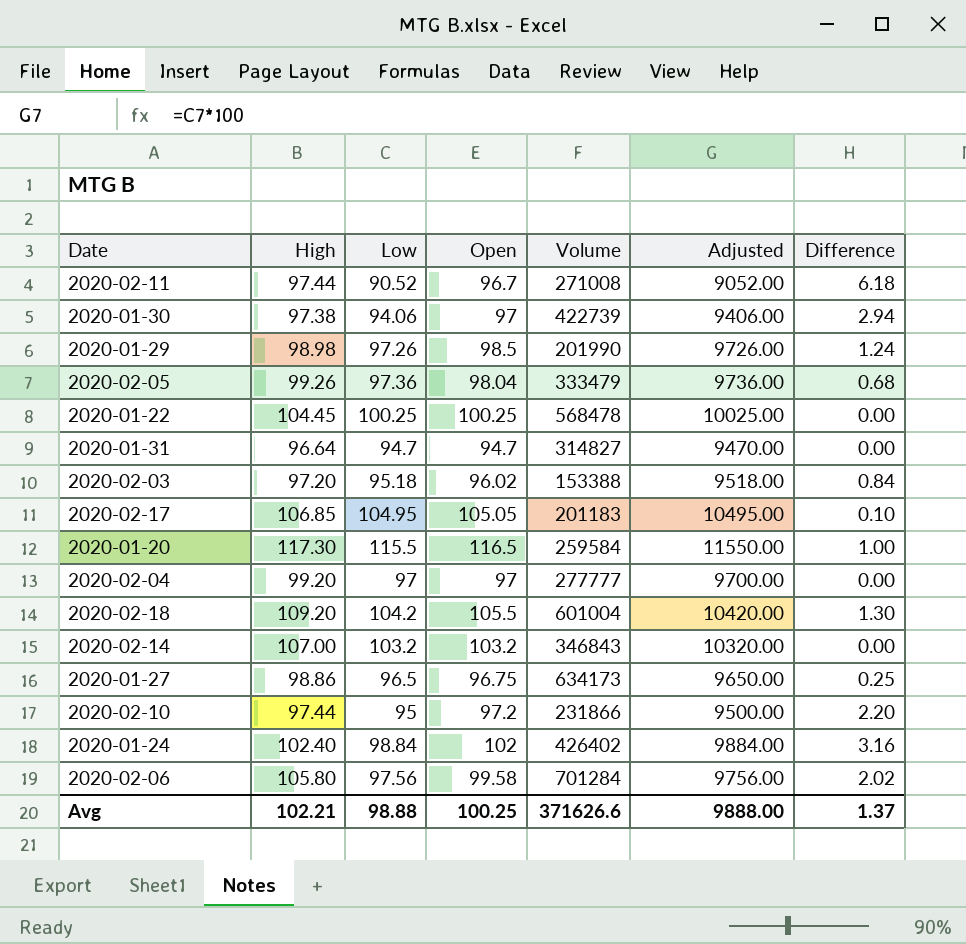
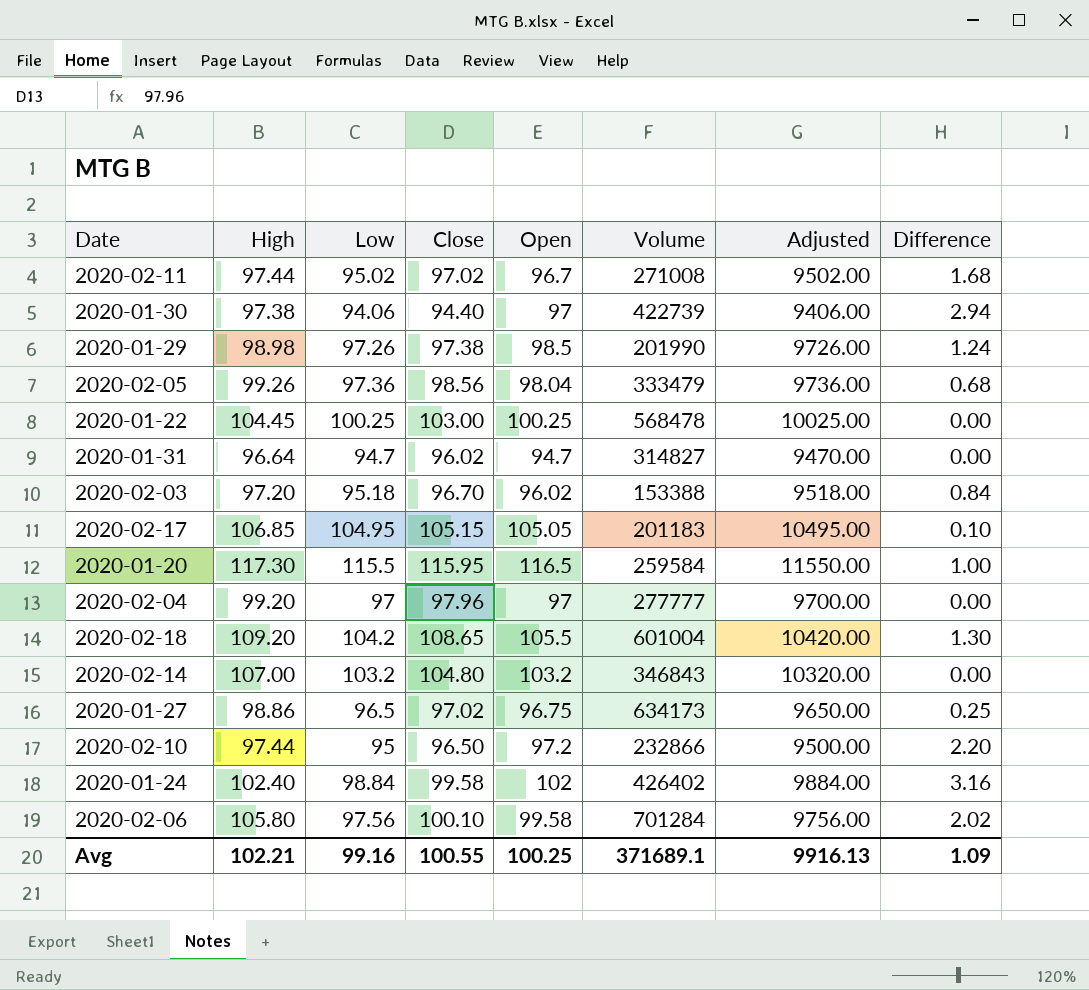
column Close | position: none -> 4
2020-02-11 | Low: 90.52 -> 95.02
2020-02-11 | Adjusted: 9052.00 -> 9502.00
2020-02-11 | Difference: 6.18 -> 1.68
2020-02-10 | Volume: 231866 -> 232866
Avg | Low: 98.88 -> 99.16
Avg | Volume: 371626.6 -> 371689.1
Avg | Adjusted: 9888.00 -> 9916.13
Avg | Difference: 1.37 -> 1.09

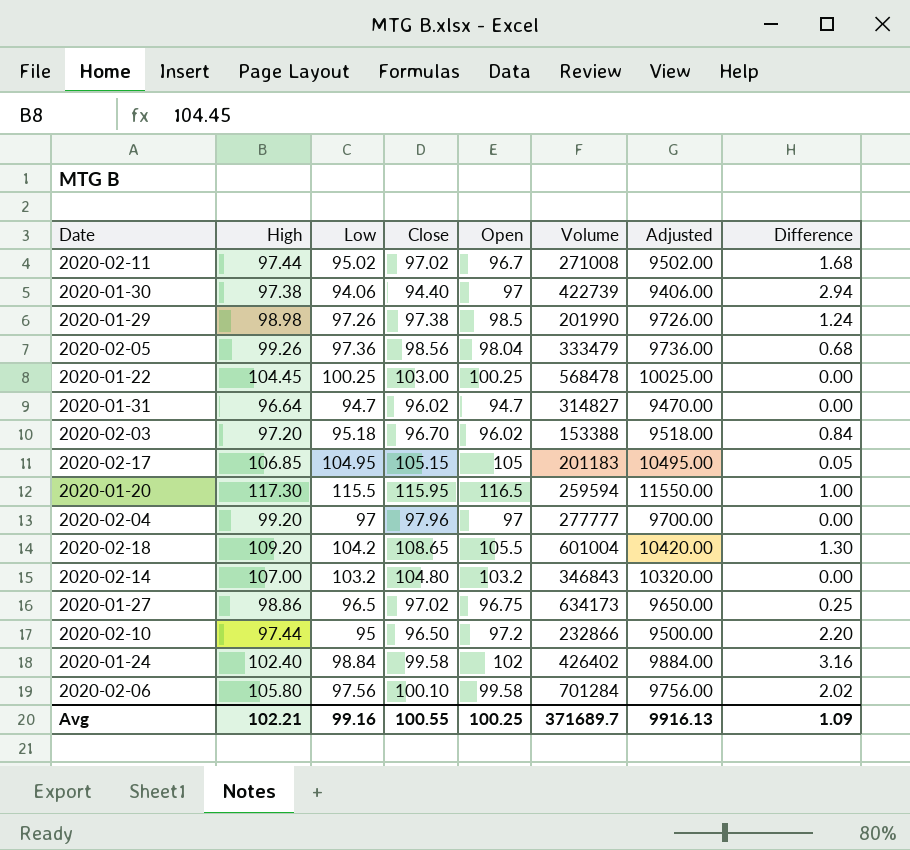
2020-02-17 | Open: 105.05 -> 105
2020-02-17 | Difference: 0.10 -> 0.05
2020-01-20 | Volume: 259584 -> 259594
Avg | Volume: 371689.1 -> 371689.7

